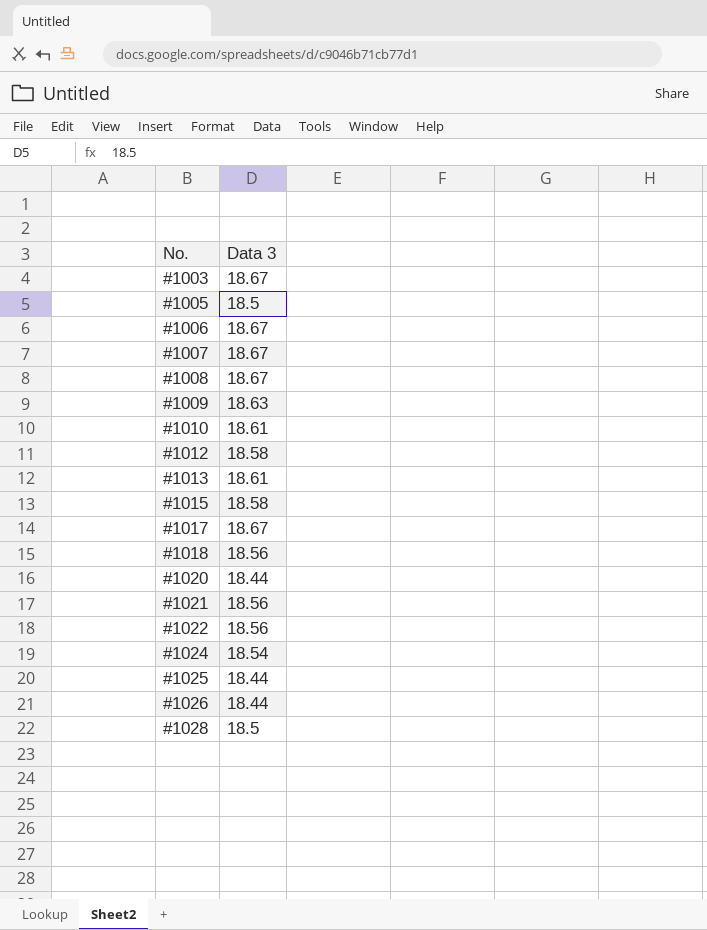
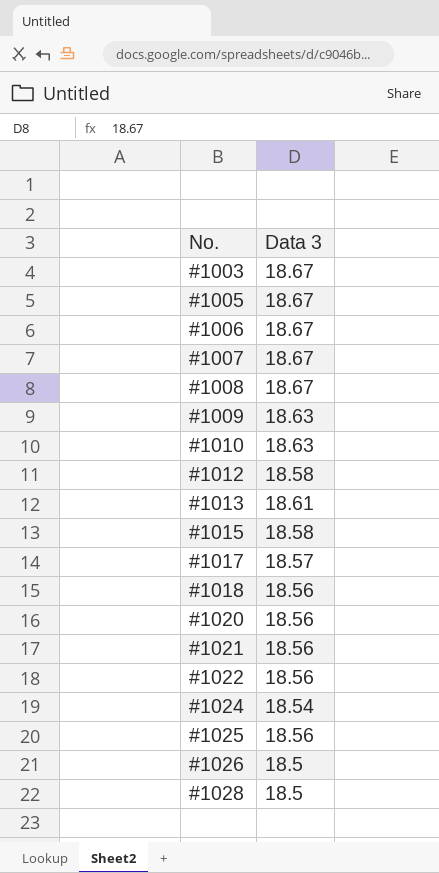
#1005 | Data 3: 18.5 -> 18.67
#1010 | Data 3: 18.61 -> 18.63
#1017 | Data 3: 18.67 -> 18.57
#1020 | Data 3: 18.44 -> 18.56
#1025 | Data 3: 18.44 -> 18.56
#1026 | Data 3: 18.44 -> 18.5

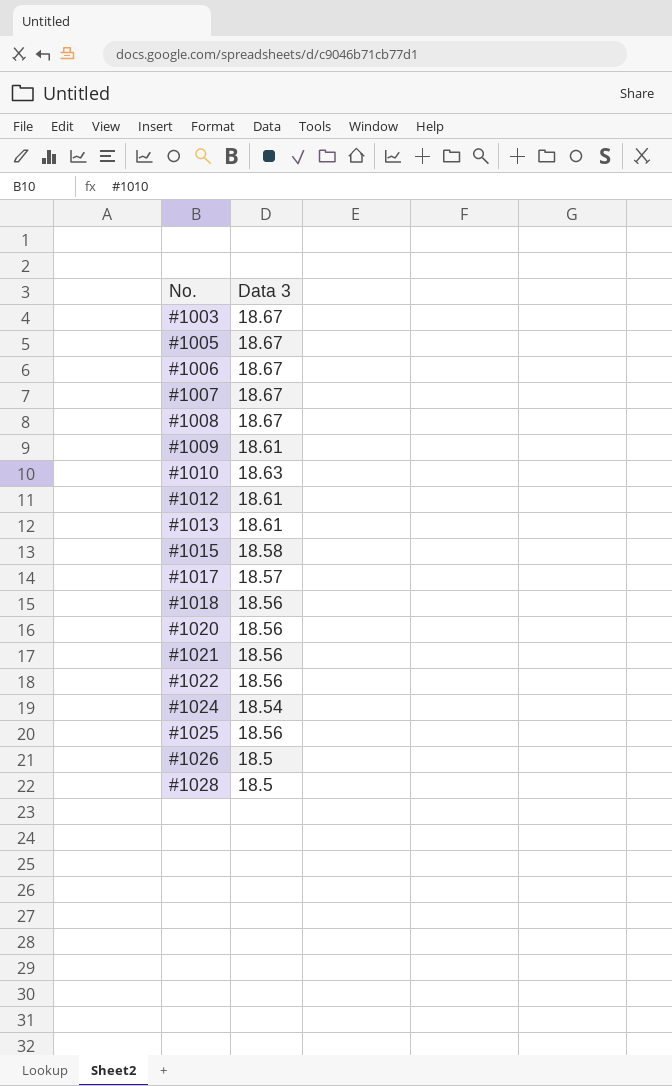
#1009 | Data 3: 18.63 -> 18.61
#1012 | Data 3: 18.58 -> 18.61

